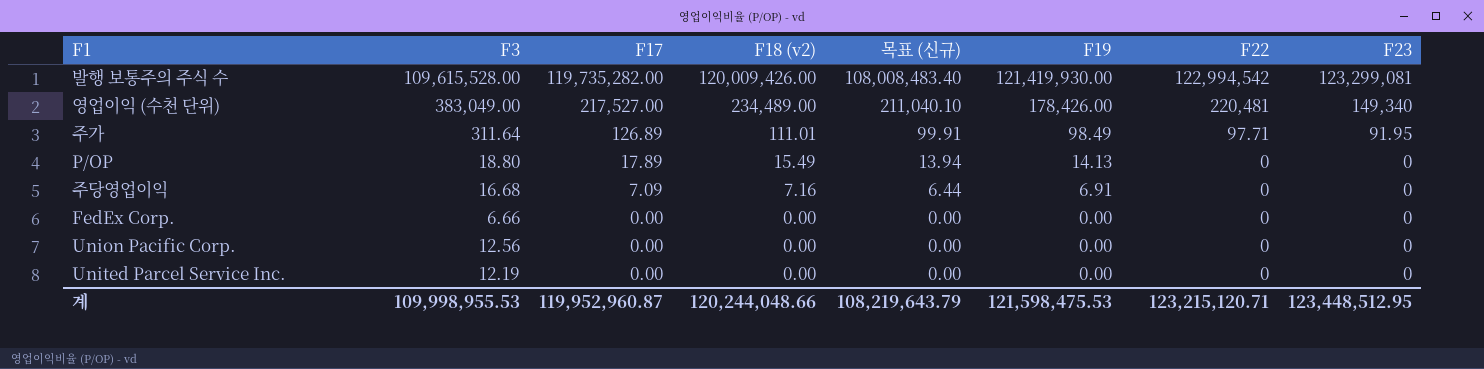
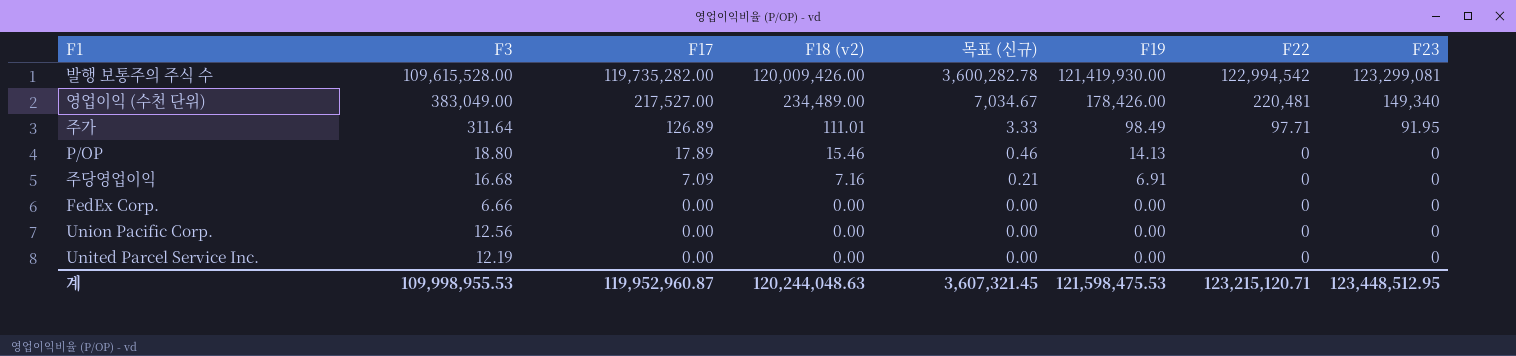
column 목표 (신규) | formula: [F18 (v2)] * 0.9 -> [F18 (v2)] * 0.03
P/OP | F18 (v2): 15.49 -> 15.46
계 | F18 (v2): 120,244,048.66 -> 120,244,048.63
계 | 목표 (신규): 108,219,643.79 -> 3,607,321.45

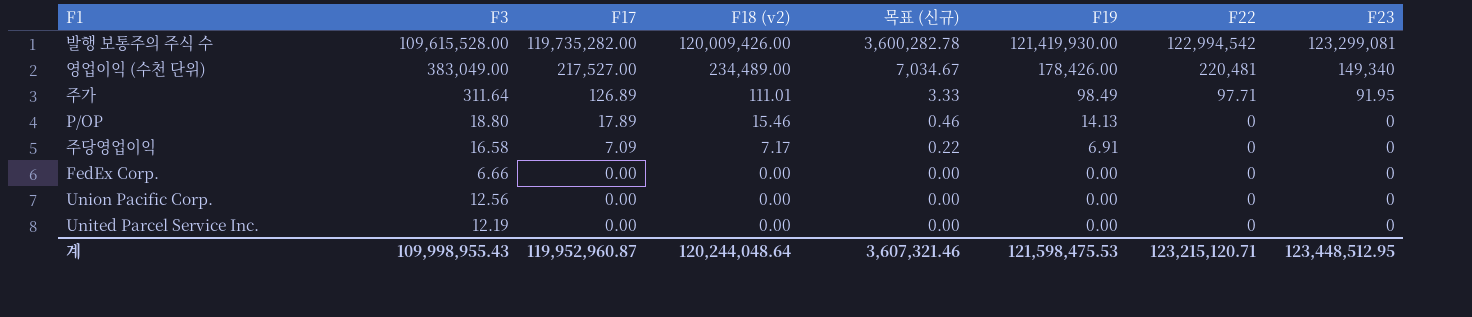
주당영업이익 | F3: 16.68 -> 16.58
주당영업이익 | F18 (v2): 7.16 -> 7.17
주당영업이익 | 목표 (신규): 0.21 -> 0.22
계 | F3: 109,998,955.53 -> 109,998,955.43
계 | F18 (v2): 120,244,048.63 -> 120,244,048.64
계 | 목표 (신규): 3,607,321.45 -> 3,607,321.46

